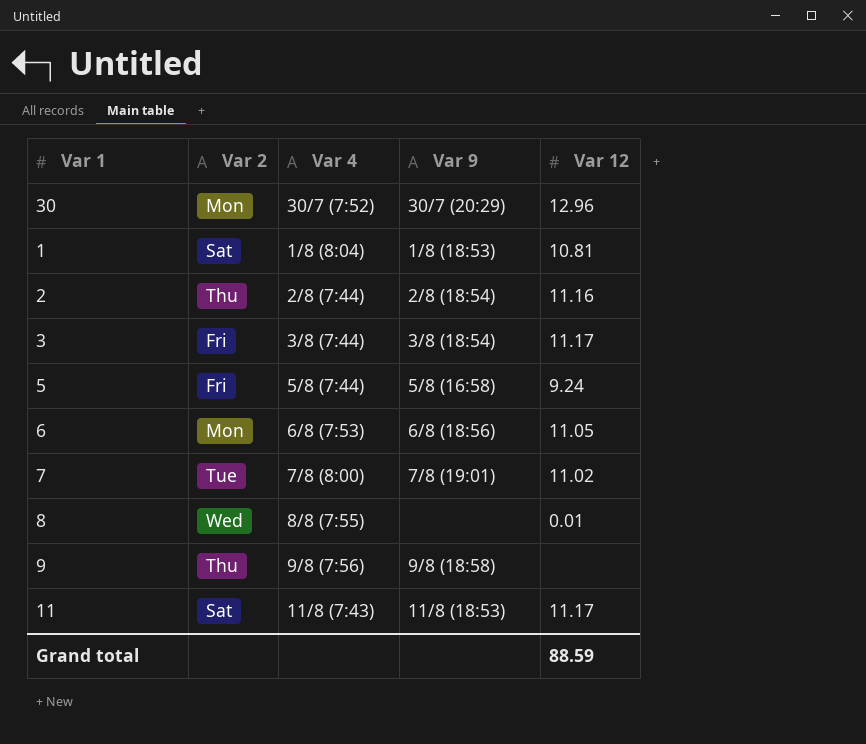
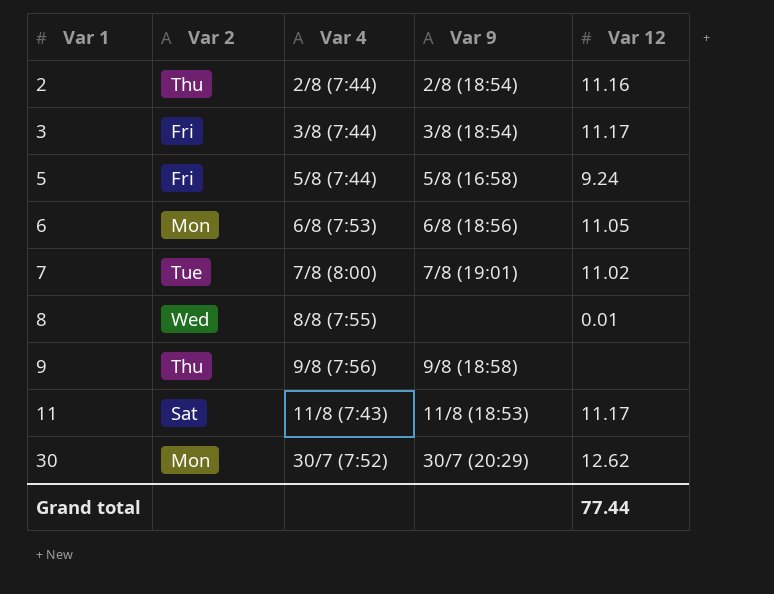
row order: none -> Var 1 ascending
row 1: Sat | 1/8 (8:04) | 1/8 (18:53) | 10.81 -> none
30 | Var 12: 12.96 -> 12.62
Grand total | Var 12: 88.59 -> 77.44

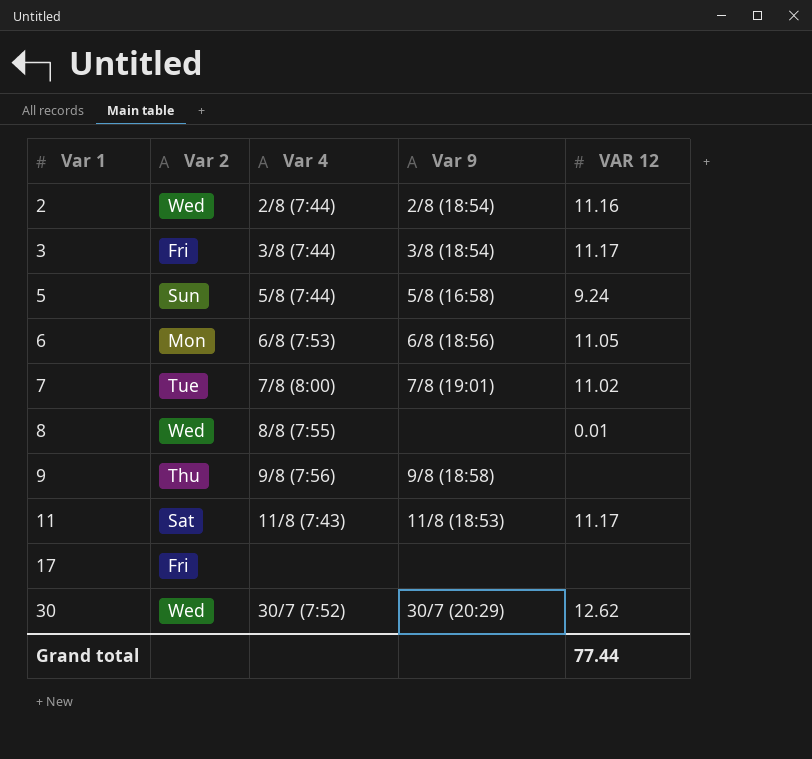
column name: Var 12 -> VAR 12
2 | Var 2: Thu -> Wed
5 | Var 2: Fri -> Sun
row 17: none -> Fri | none | none | none
30 | Var 2: Mon -> Wed

